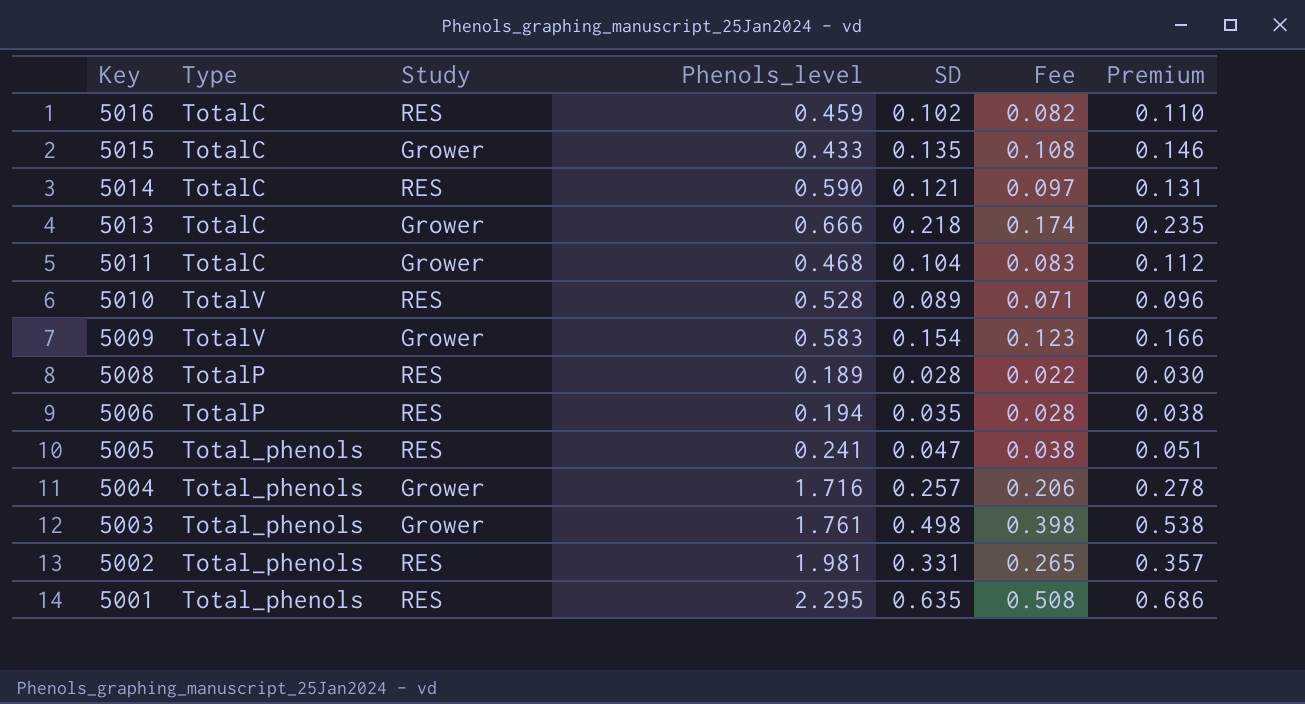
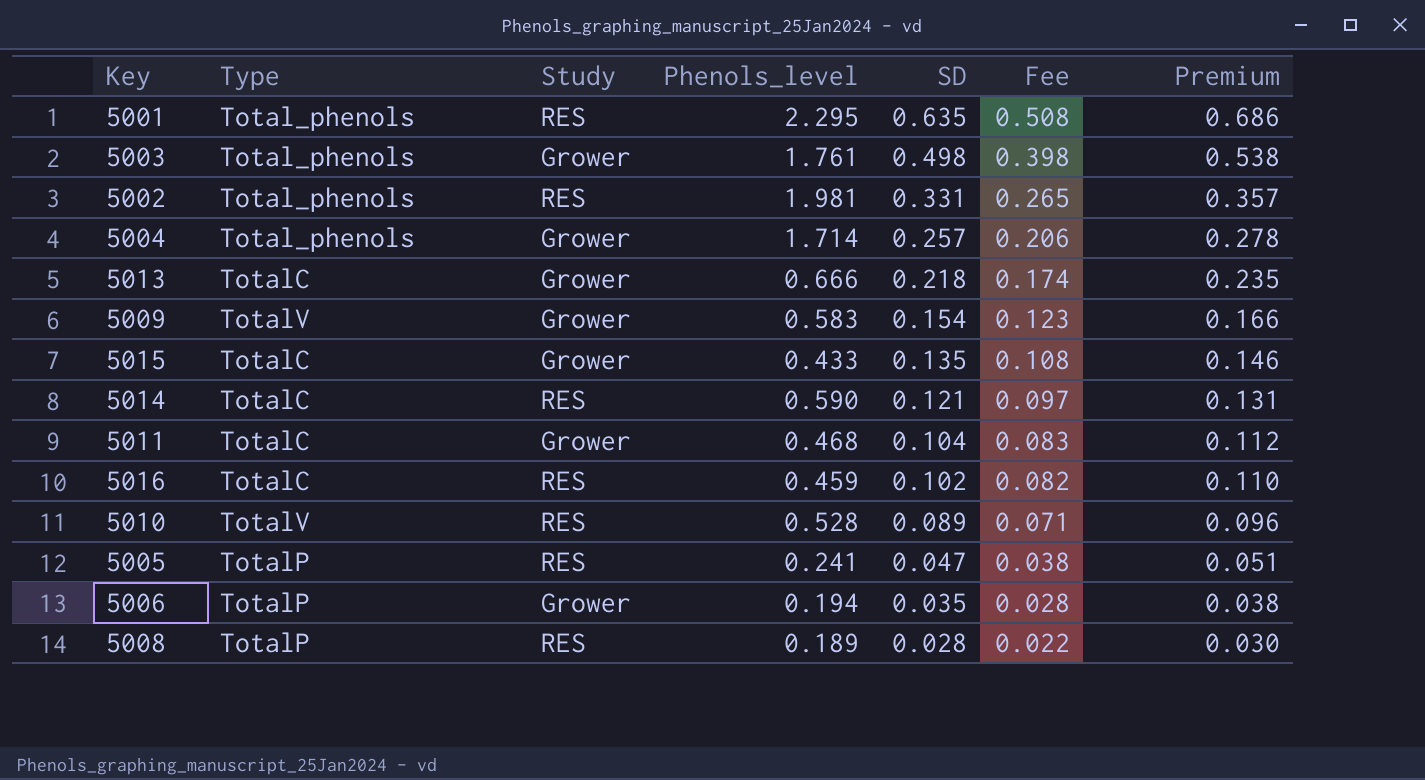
row order: Key descending -> SD descending
5004 | Phenols_level: 1.716 -> 1.714
5005 | Type: Total_phenols -> TotalP
5006 | Study: RES -> Grower

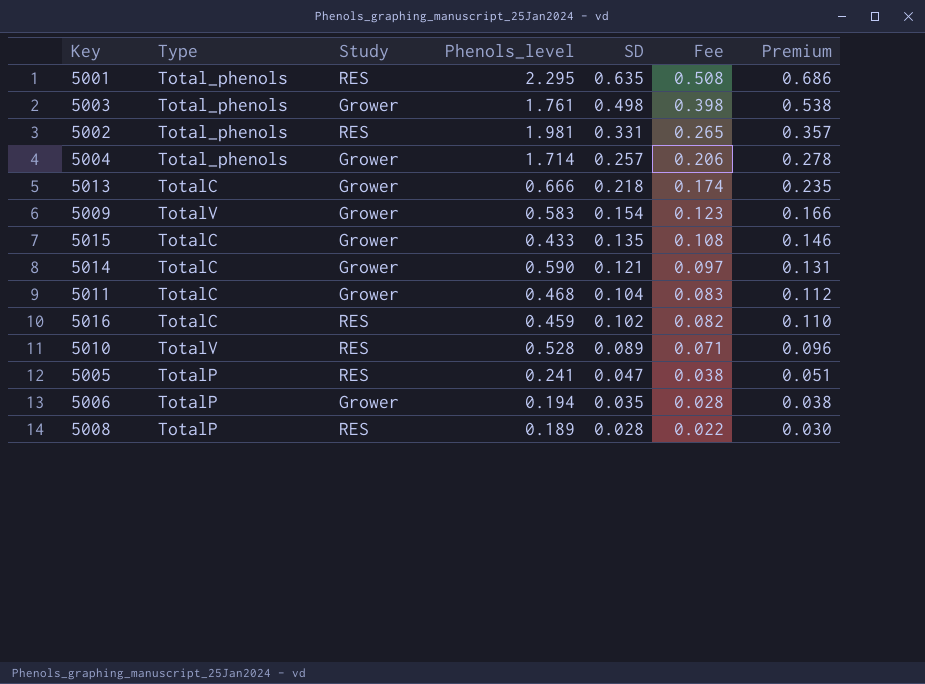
5014 | Study: RES -> Grower

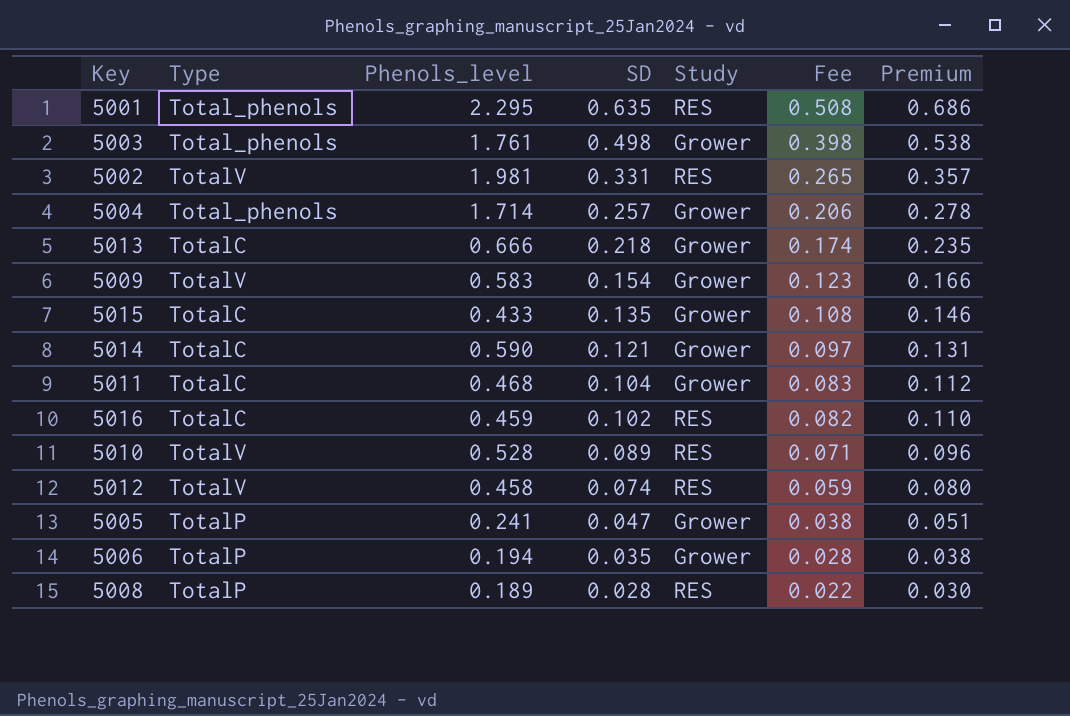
column Study | position: 3 -> 5
5002 | Type: Total_phenols -> TotalV
row 5012: none -> TotalV | 0.458 | 0.074 | RES | 0.059 | 0.080
5005 | Study: RES -> Grower

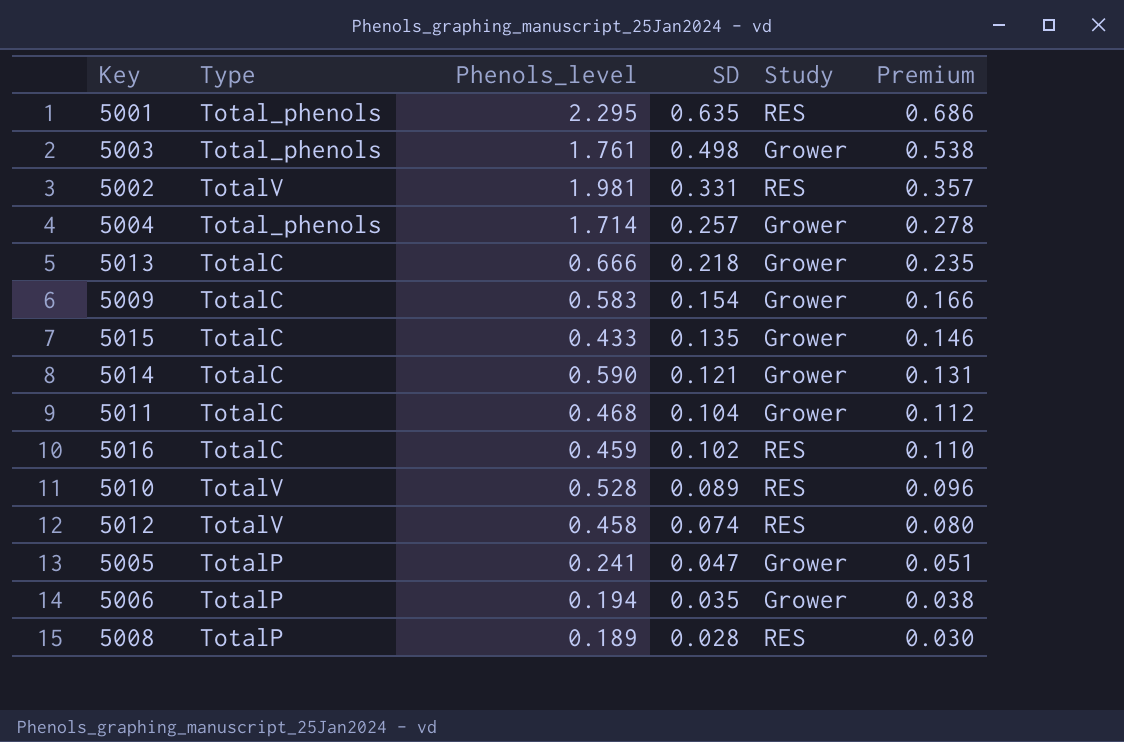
column Fee | formula: [SD] * 0.8 -> none
5009 | Type: TotalV -> TotalC

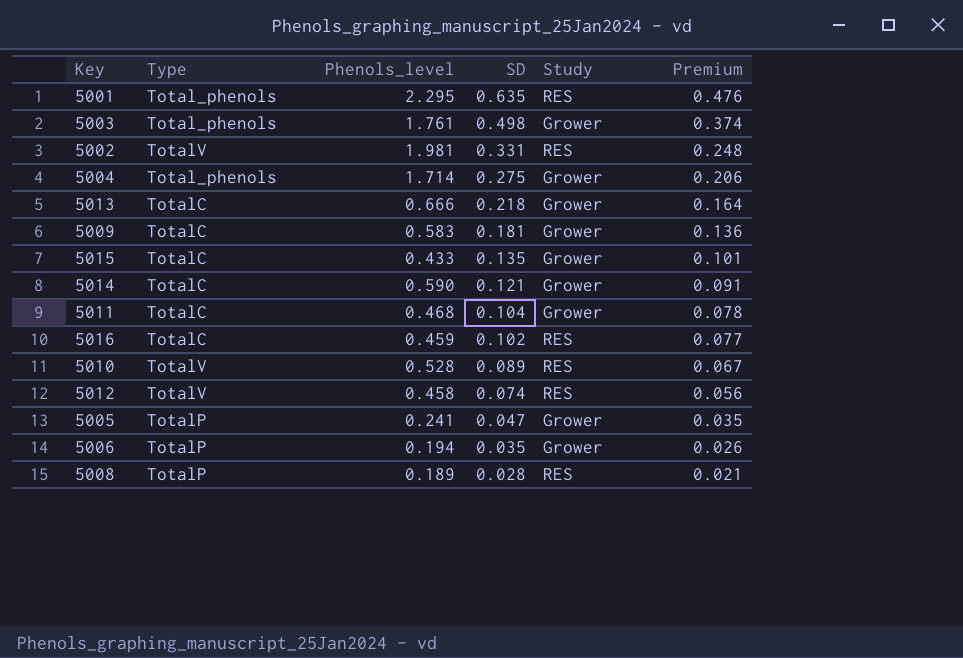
column Premium | formula: [SD] * 1.08 -> [SD] * 0.75
5004 | SD: 0.257 -> 0.275
5009 | SD: 0.154 -> 0.181

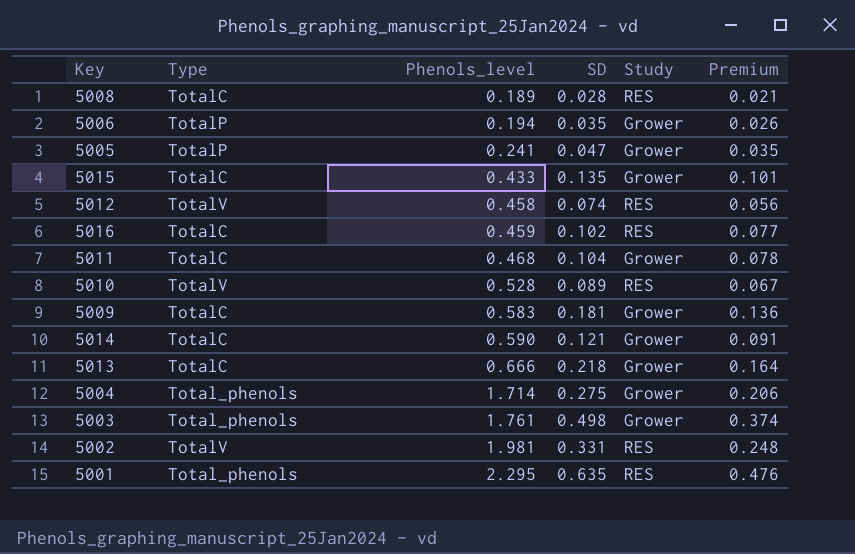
row order: SD descending -> Phenols_level ascending
5008 | Type: TotalP -> TotalC

